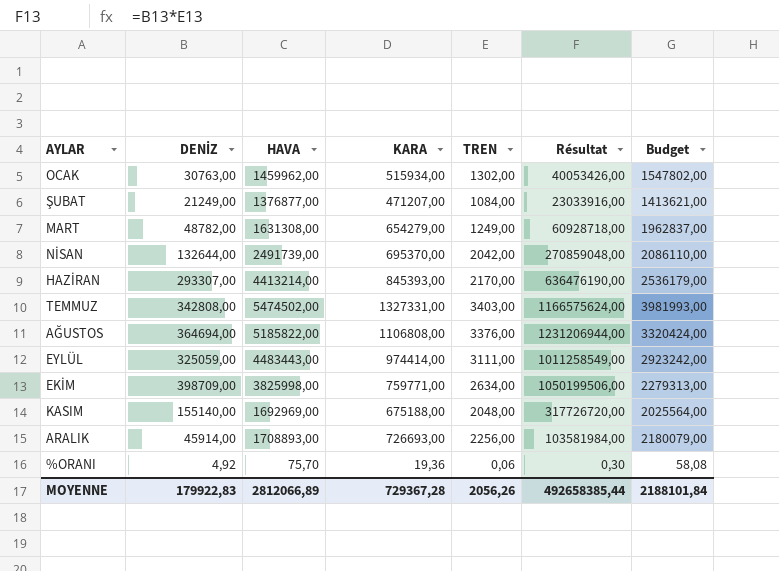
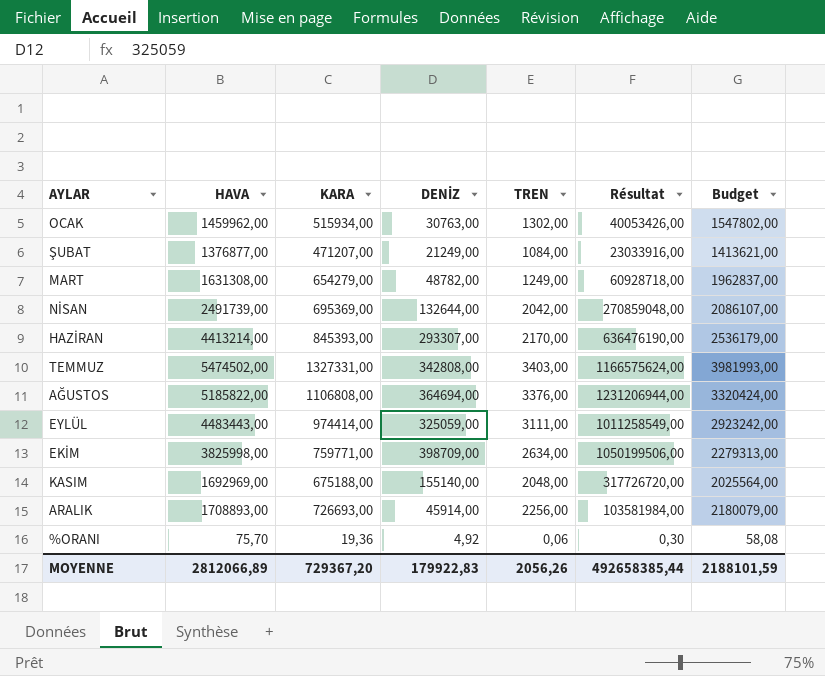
column DENİZ | position: 2 -> 4
NİSAN | KARA: 695370,00 -> 695369,00
NİSAN | Budget: 2086110,00 -> 2086107,00
MOYENNE | KARA: 729367,28 -> 729367,20
MOYENNE | Budget: 2188101,84 -> 2188101,59

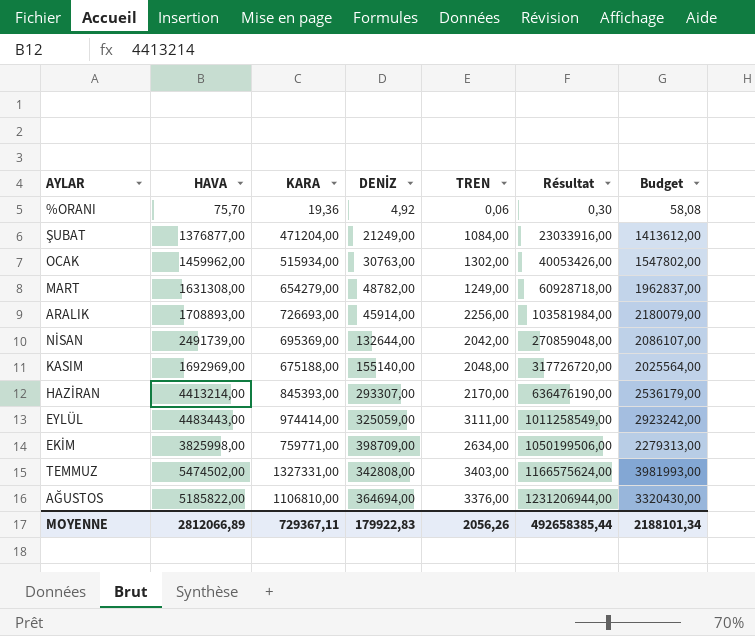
row order: none -> Résultat ascending
ŞUBAT | KARA: 471207,00 -> 471204,00
ŞUBAT | Budget: 1413621,00 -> 1413612,00
AĞUSTOS | KARA: 1106808,00 -> 1106810,00
AĞUSTOS | Budget: 3320424,00 -> 3320430,00
MOYENNE | KARA: 729367,20 -> 729367,11
MOYENNE | Budget: 2188101,59 -> 2188101,34

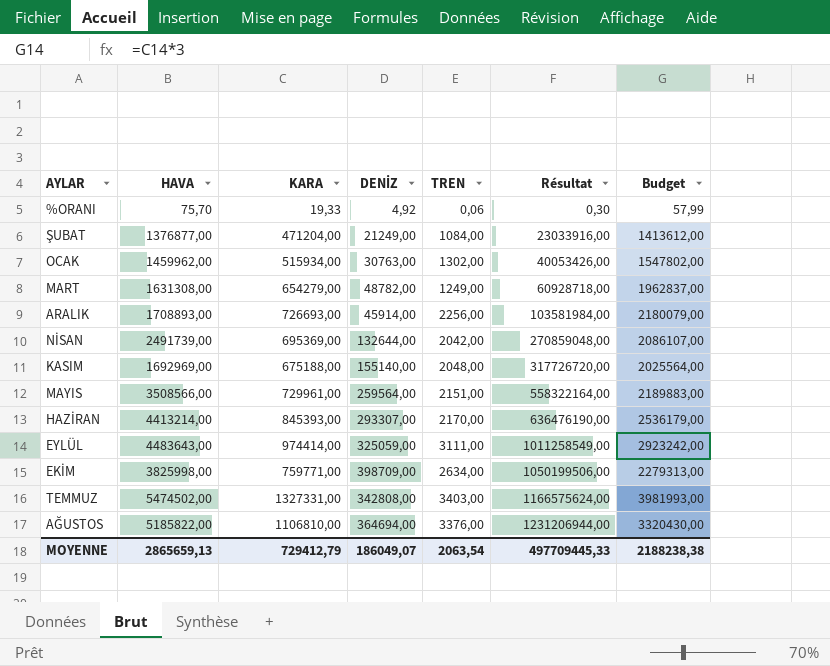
%ORANI | KARA: 19,36 -> 19,33
%ORANI | Budget: 58,08 -> 57,99
row MAYIS: none -> 3508566,00 | 729961,00 | 259564,00 | 2151,00 | 558322164,00 | 2189883,00
EYLÜL | HAVA: 4483443,00 -> 4483643,00
MOYENNE | HAVA: 2812066,89 -> 2865659,13
MOYENNE | KARA: 729367,11 -> 729412,79
MOYENNE | DENİZ: 179922,83 -> 186049,07
MOYENNE | TREN: 2056,26 -> 2063,54
MOYENNE | Résultat: 492658385,44 -> 497709445,33
MOYENNE | Budget: 2188101,34 -> 2188238,38

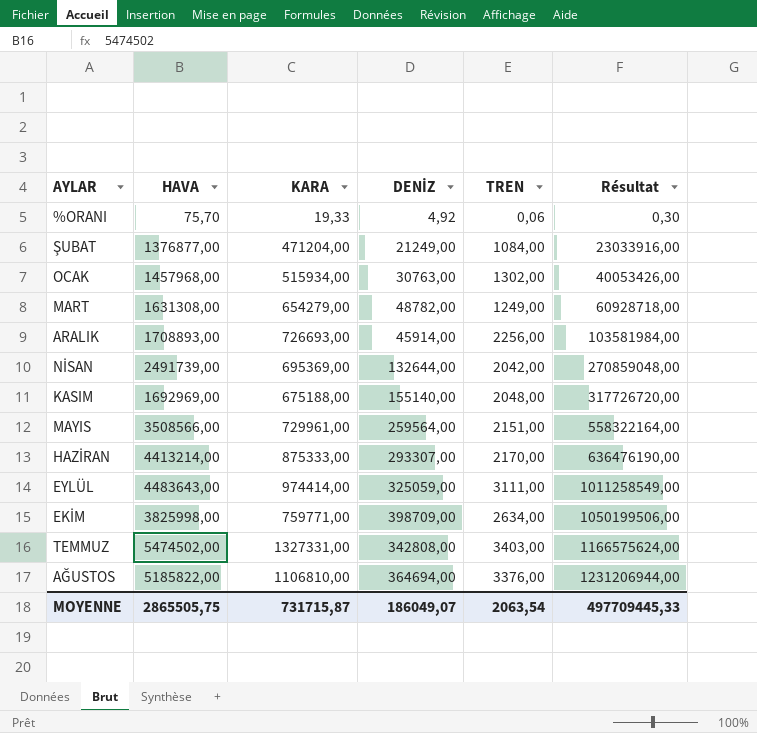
column Budget | formula: [KARA] * 3 -> none
OCAK | HAVA: 1459962,00 -> 1457968,00
HAZİRAN | KARA: 845393,00 -> 875333,00
MOYENNE | HAVA: 2865659,13 -> 2865505,75
MOYENNE | KARA: 729412,79 -> 731715,87

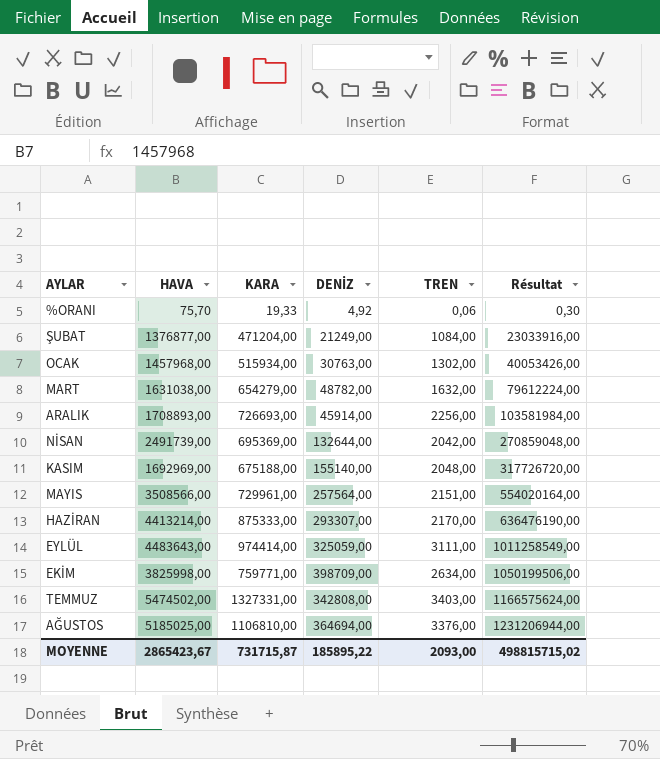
MART | HAVA: 1631308,00 -> 1631038,00
MART | TREN: 1249,00 -> 1632,00
MART | Résultat: 60928718,00 -> 79612224,00
MAYIS | DENİZ: 259564,00 -> 257564,00
MAYIS | Résultat: 558322164,00 -> 554020164,00
AĞUSTOS | HAVA: 5185822,00 -> 5185025,00
MOYENNE | HAVA: 2865505,75 -> 2865423,67
MOYENNE | DENİZ: 186049,07 -> 185895,22
MOYENNE | TREN: 2063,54 -> 2093,00
MOYENNE | Résultat: 497709445,33 -> 498815715,02

